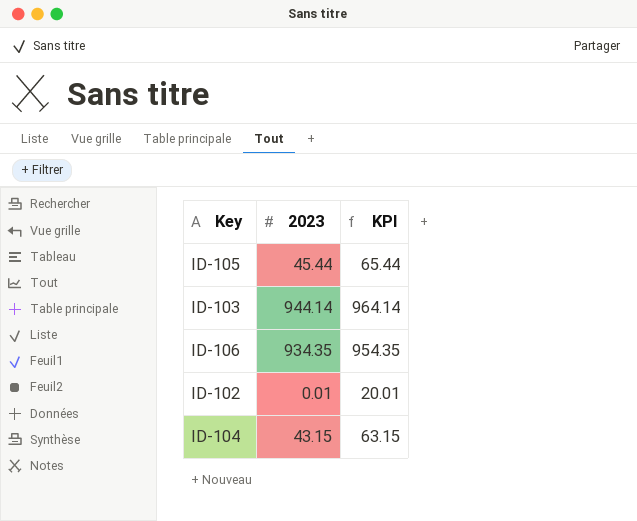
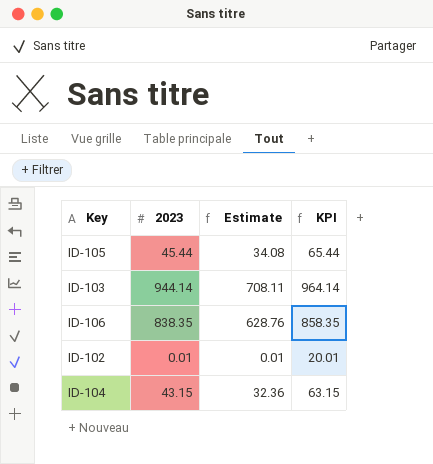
column Estimate | formula: none -> [2023] * 0.75
ID-106 | 2023: 934.35 -> 838.35
ID-106 | KPI: 954.35 -> 858.35

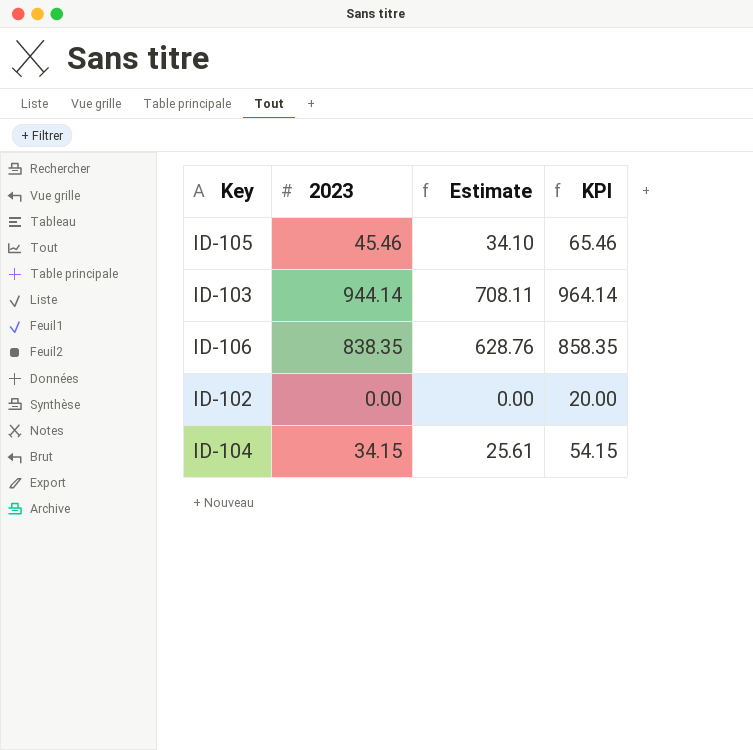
ID-105 | 2023: 45.44 -> 45.46
ID-105 | Estimate: 34.08 -> 34.10
ID-105 | KPI: 65.44 -> 65.46
ID-102 | 2023: 0.01 -> 0.00
ID-102 | Estimate: 0.01 -> 0.00
ID-102 | KPI: 20.01 -> 20.00
ID-104 | 2023: 43.15 -> 34.15
ID-104 | Estimate: 32.36 -> 25.61
ID-104 | KPI: 63.15 -> 54.15

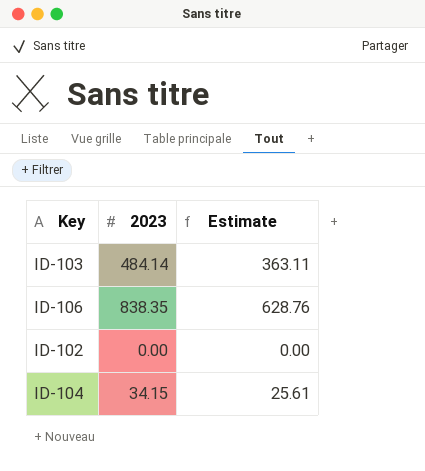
column KPI | formula: [2023] + 20 -> none
row ID-105: 45.46 | 34.10 | 65.46 -> none
ID-103 | 2023: 944.14 -> 484.14
ID-103 | Estimate: 708.11 -> 363.11

